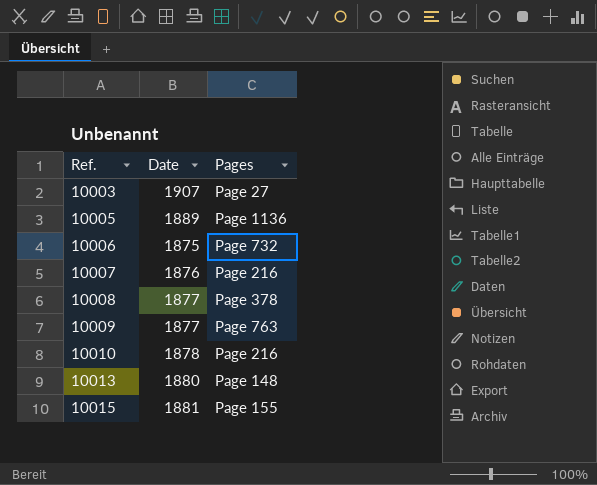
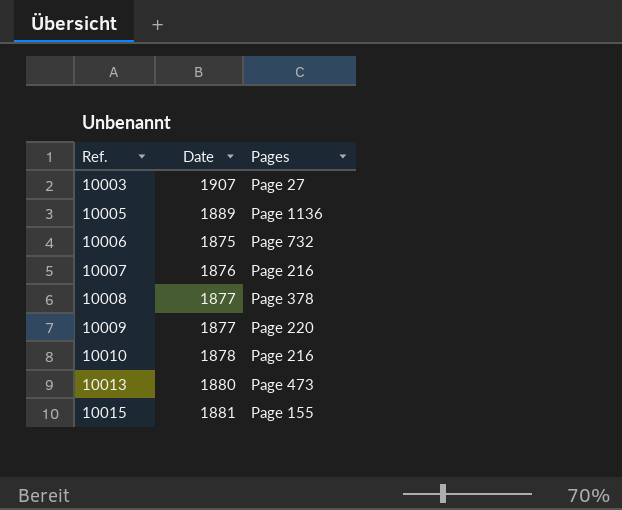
10009 | Pages: Page 763 -> Page 220
10013 | Pages: Page 148 -> Page 473

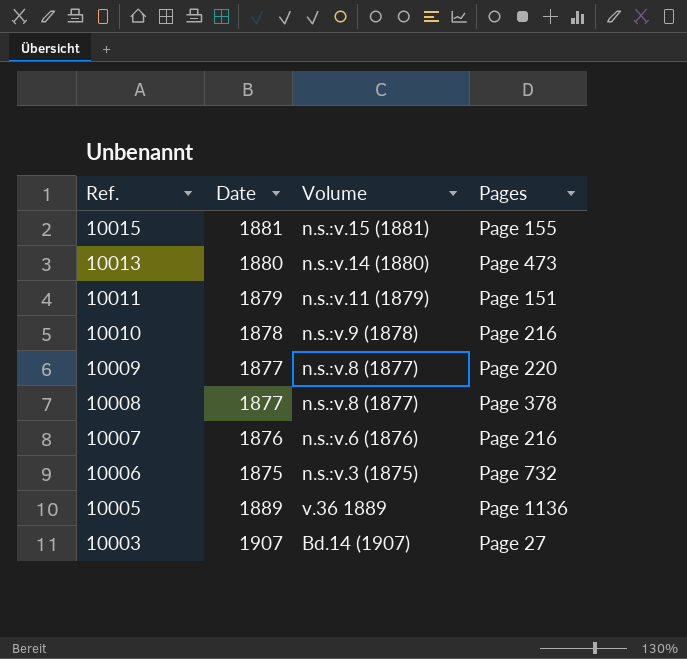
row order: Ref. ascending -> Ref. descending
column Volume | position: none -> 3
row 10011: none -> 1879 | n.s.:v.11 (1879) | Page 151

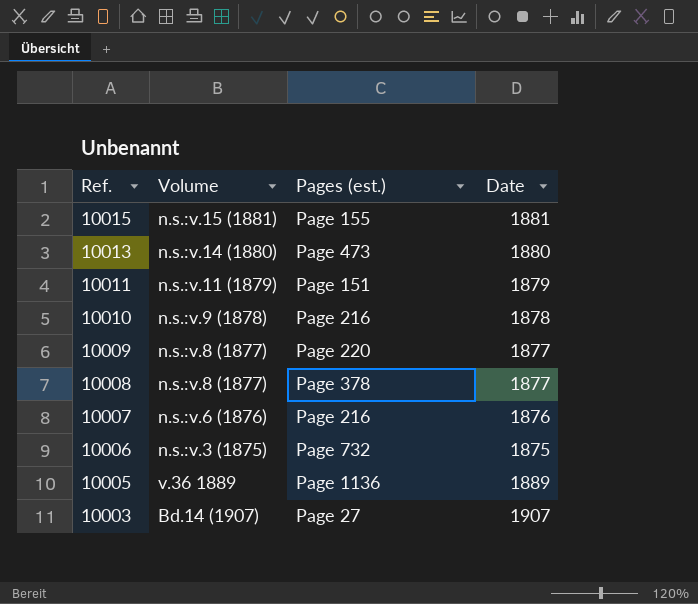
column name: Pages -> Pages (est.)
column Date | position: 2 -> 4

